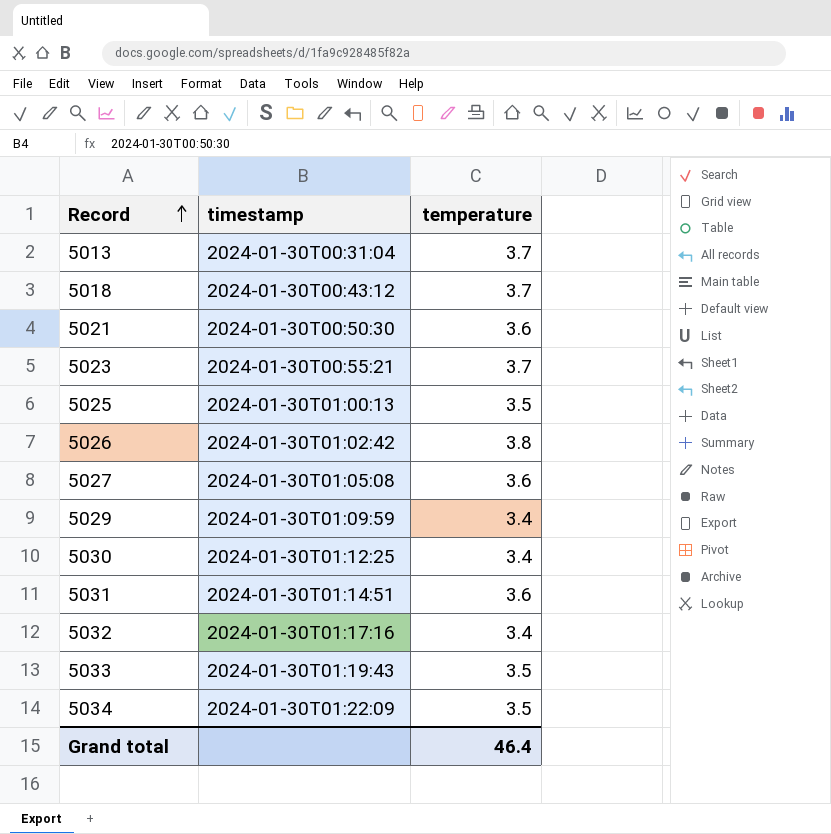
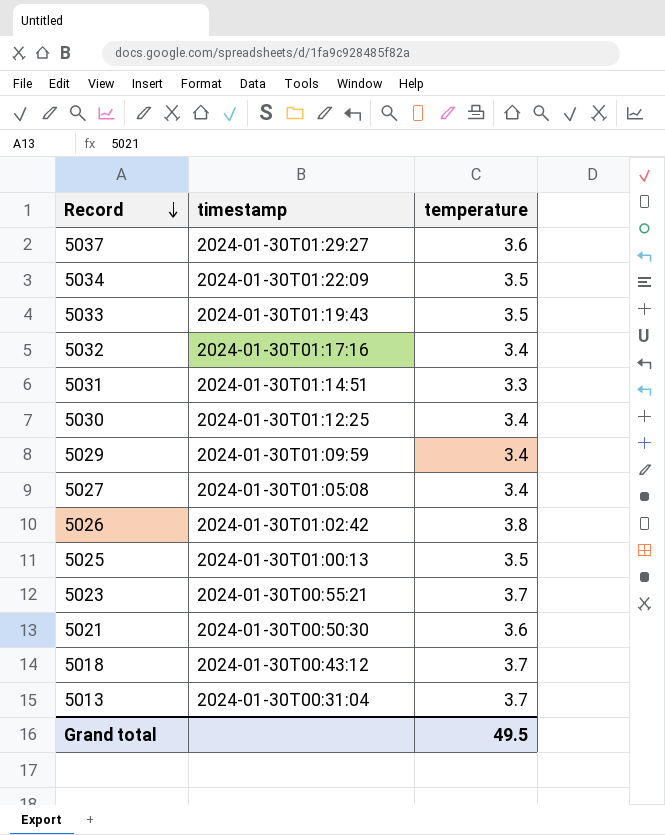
row order: Record ascending -> Record descending
row 5037: none -> 2024-01-30T01:29:27 | 3.6
5031 | temperature: 3.6 -> 3.3
5027 | temperature: 3.6 -> 3.4
Grand total | temperature: 46.4 -> 49.5

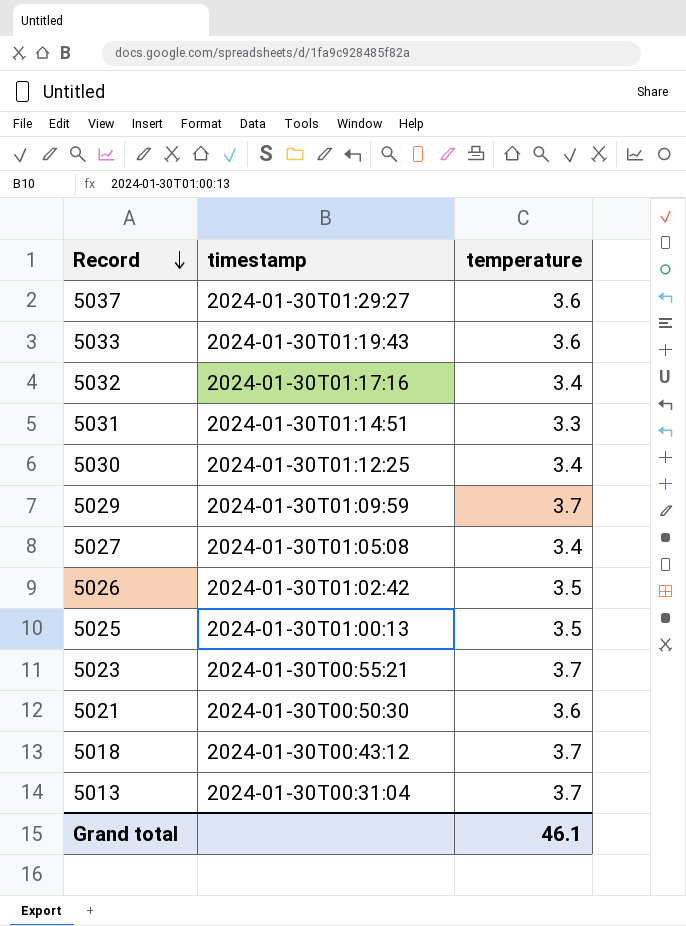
row 5034: 2024-01-30T01:22:09 | 3.5 -> none
5033 | temperature: 3.5 -> 3.6
5029 | temperature: 3.4 -> 3.7
5026 | temperature: 3.8 -> 3.5
Grand total | temperature: 49.5 -> 46.1

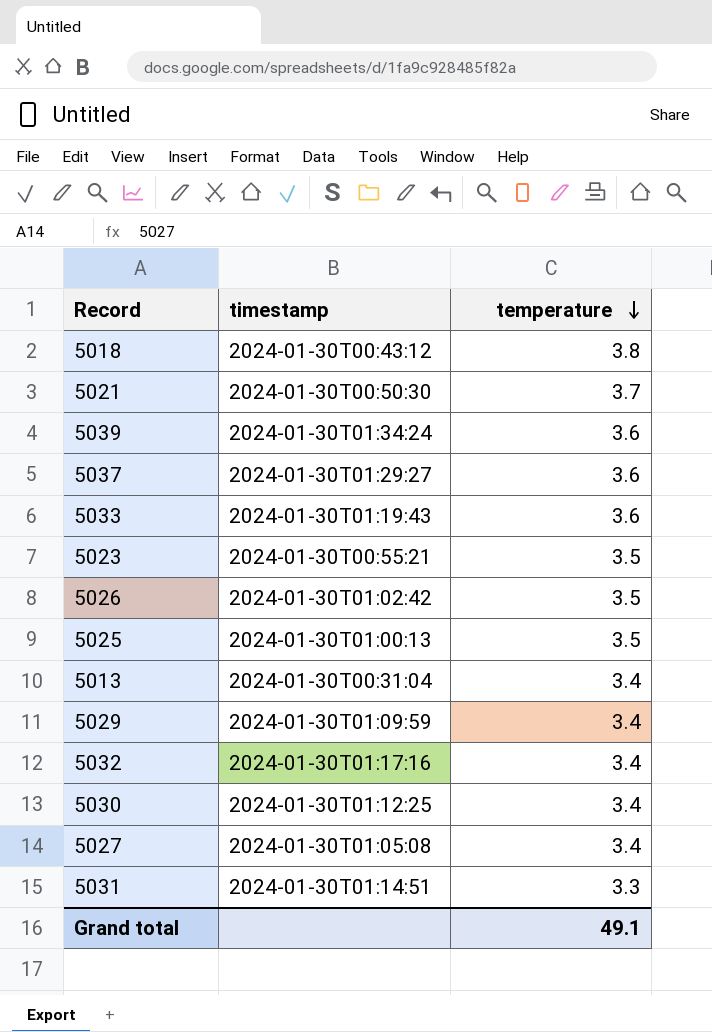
row order: Record descending -> temperature descending
5018 | temperature: 3.7 -> 3.8
5021 | temperature: 3.6 -> 3.7
row 5039: none -> 2024-01-30T01:34:24 | 3.6
5023 | temperature: 3.7 -> 3.5
5013 | temperature: 3.7 -> 3.4
5029 | temperature: 3.7 -> 3.4
Grand total | temperature: 46.1 -> 49.1

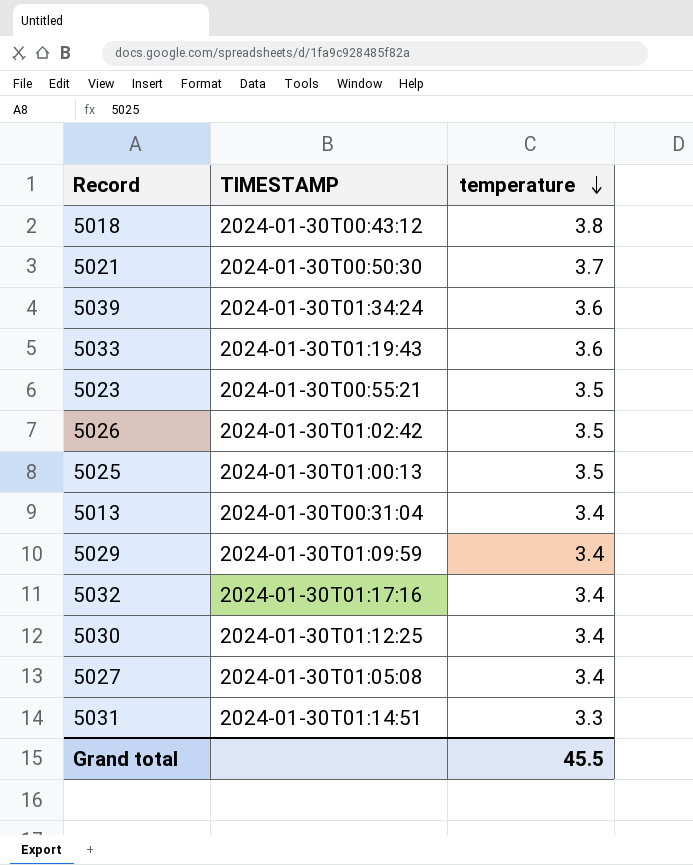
column name: timestamp -> TIMESTAMP
row 5037: 2024-01-30T01:29:27 | 3.6 -> none
Grand total | temperature: 49.1 -> 45.5

